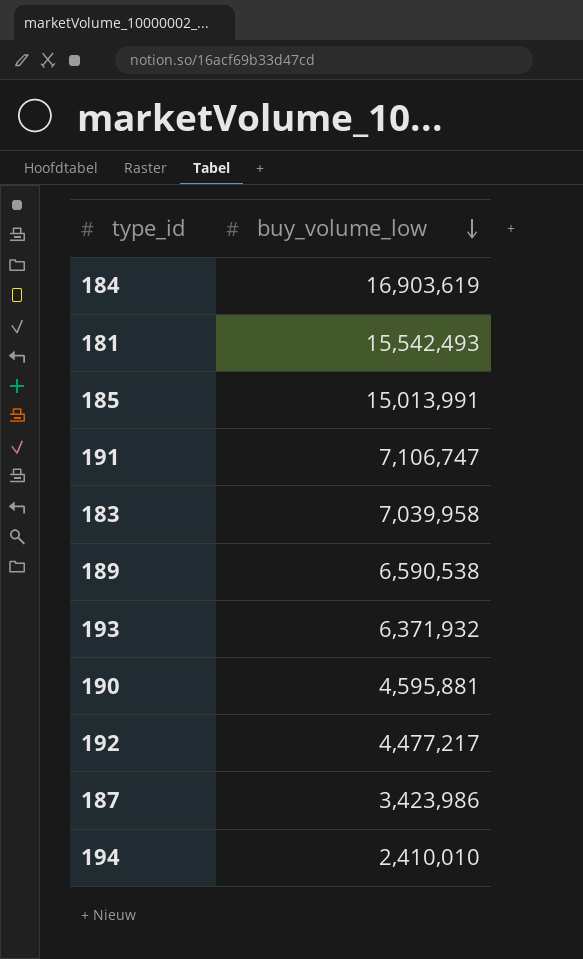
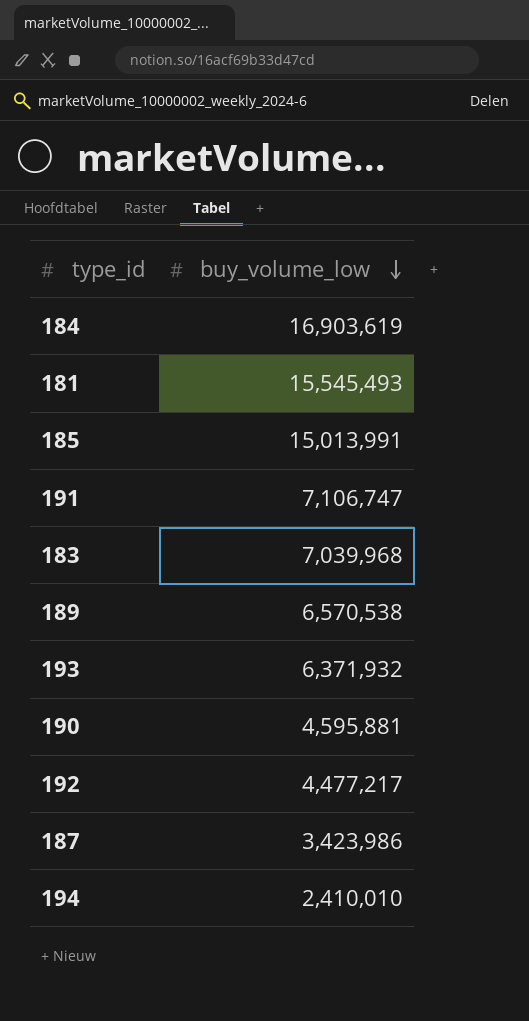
181 | buy_volume_low: 15,542,493 -> 15,545,493
183 | buy_volume_low: 7,039,958 -> 7,039,968
189 | buy_volume_low: 6,590,538 -> 6,570,538

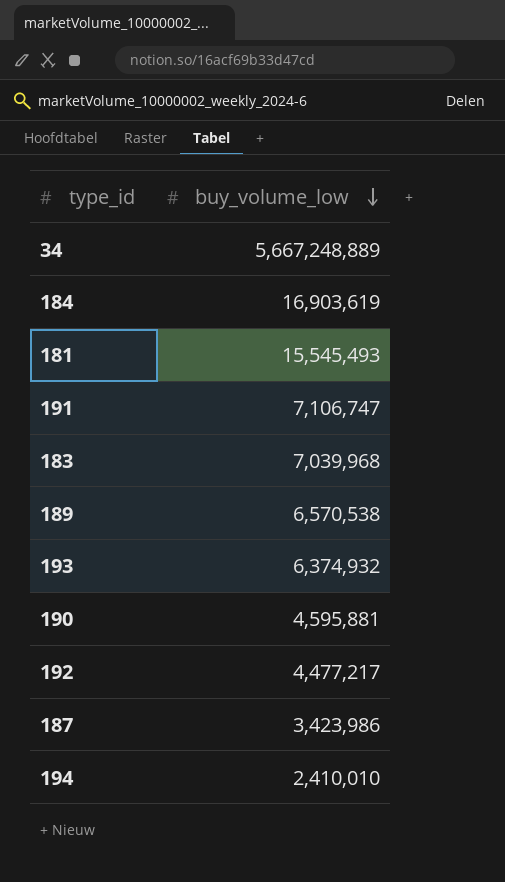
row 185: 15,013,991 -> none
row 34: none -> 5,667,248,889
193 | buy_volume_low: 6,371,932 -> 6,374,932

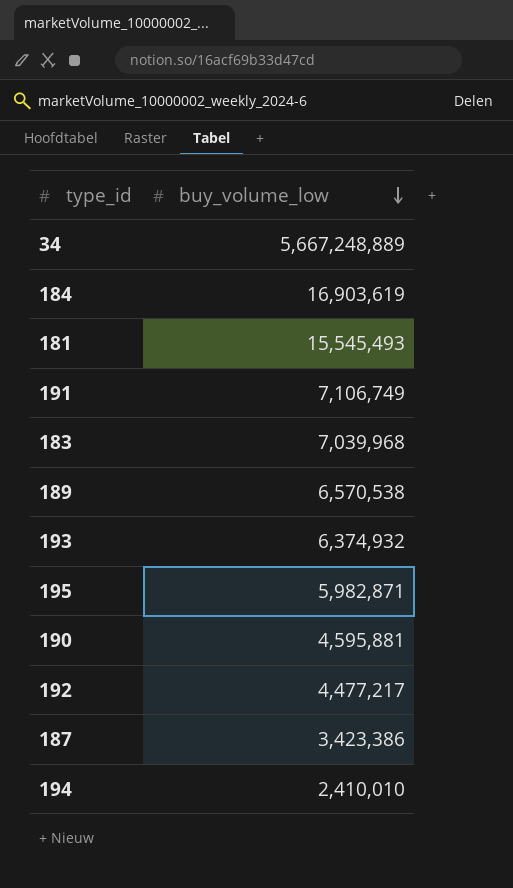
191 | buy_volume_low: 7,106,747 -> 7,106,749
row 195: none -> 5,982,871
187 | buy_volume_low: 3,423,986 -> 3,423,386

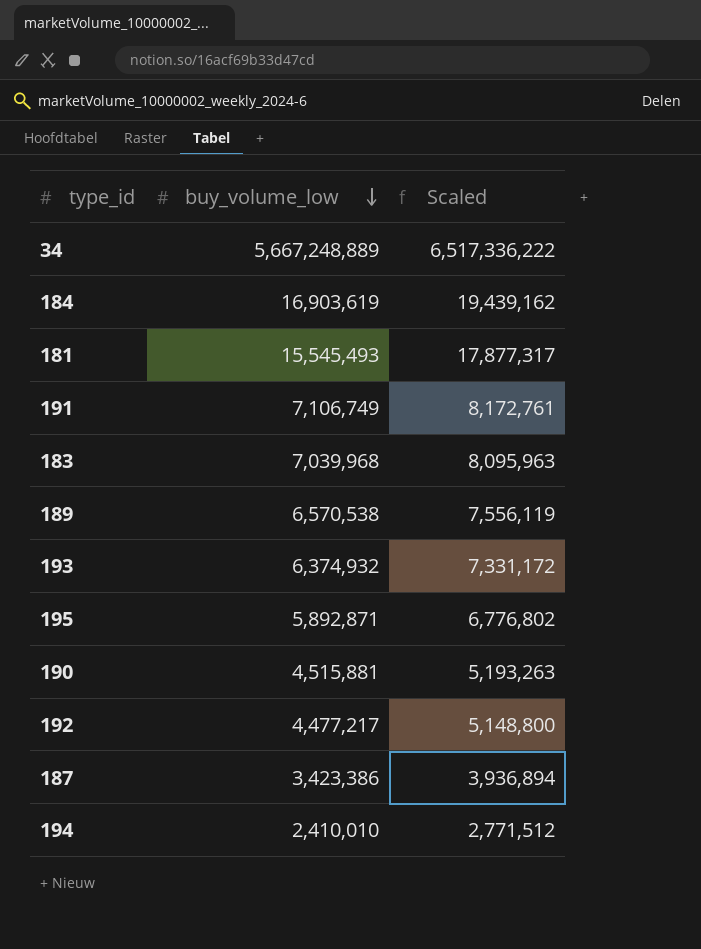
column Scaled | formula: none -> [buy_volume_low] * 1.15
195 | buy_volume_low: 5,982,871 -> 5,892,871
190 | buy_volume_low: 4,595,881 -> 4,515,881

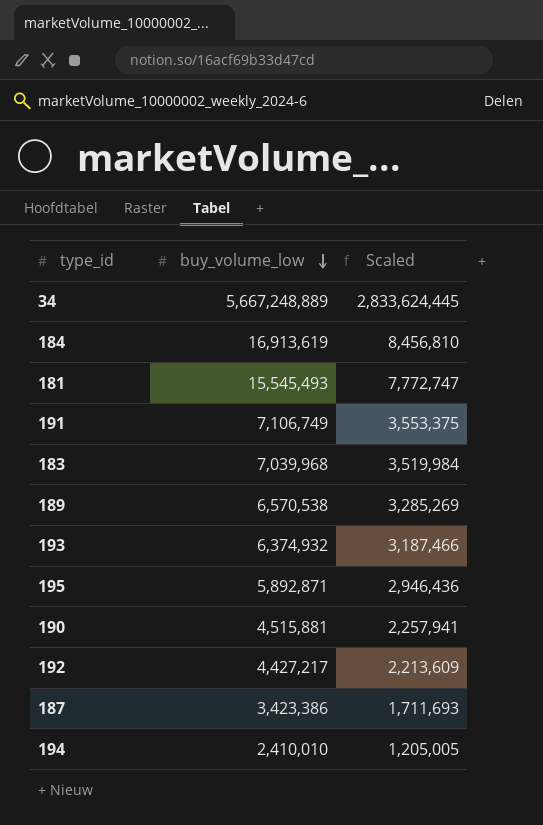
column Scaled | formula: [buy_volume_low] * 1.15 -> [buy_volume_low] * 0.5
184 | buy_volume_low: 16,903,619 -> 16,913,619
192 | buy_volume_low: 4,477,217 -> 4,427,217

